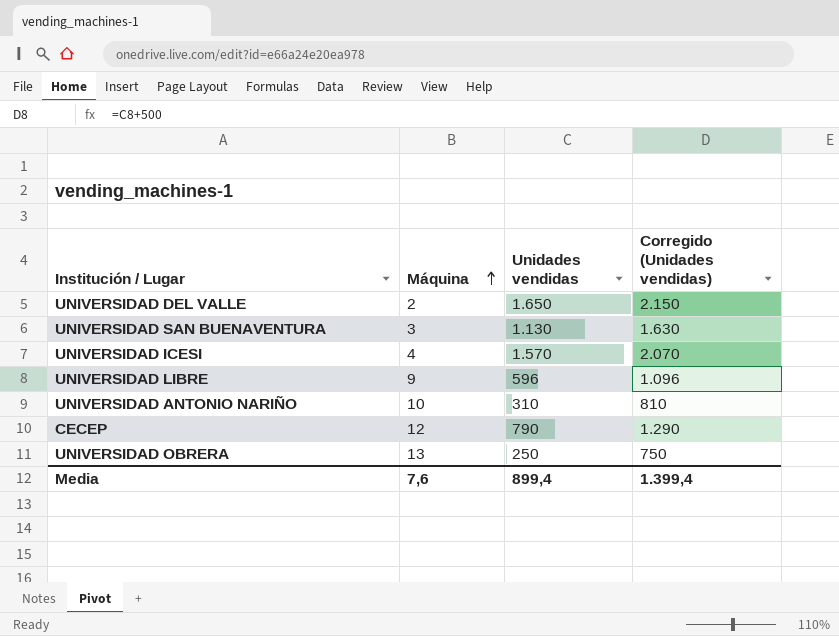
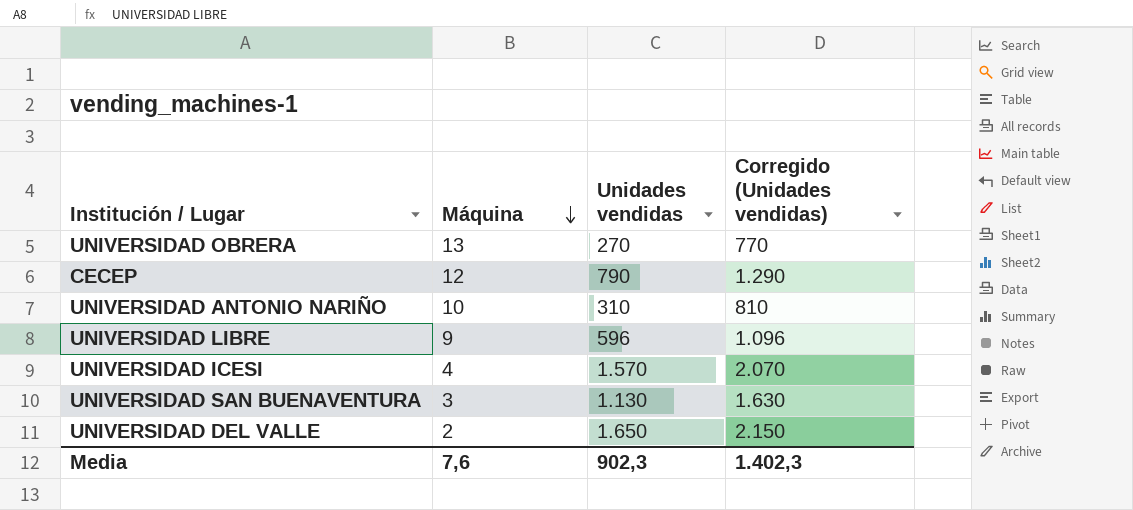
row order: Máquina ascending -> Máquina descending
UNIVERSIDAD OBRERA | Unidades vendidas: 250 -> 270
UNIVERSIDAD OBRERA | Corregido (Unidades vendidas): 750 -> 770
Media | Unidades vendidas: 899,4 -> 902,3
Media | Corregido (Unidades vendidas): 1.399,4 -> 1.402,3

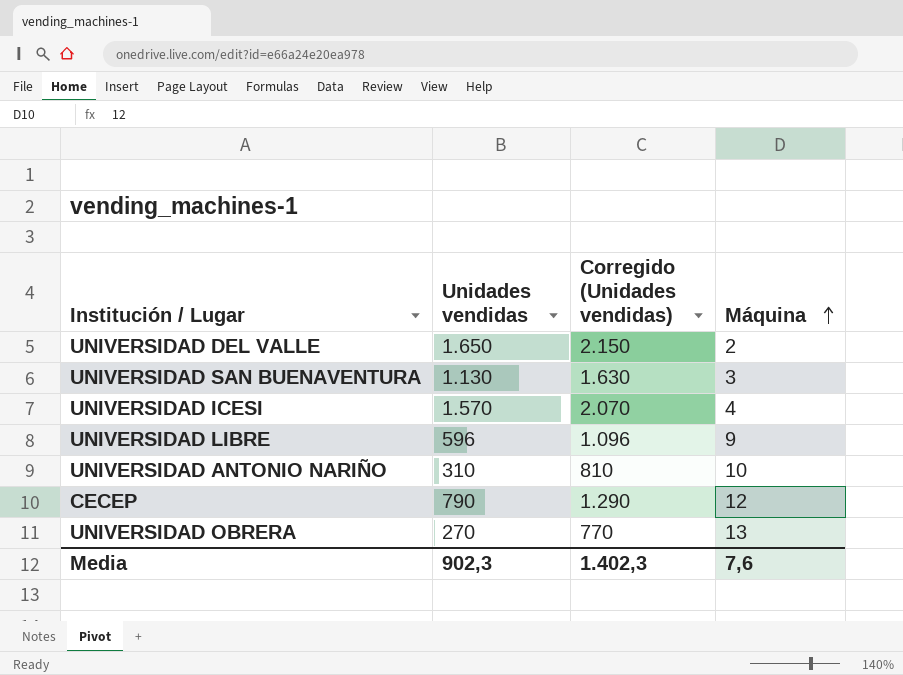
row order: Máquina descending -> Máquina ascending
column Máquina | position: 2 -> 4

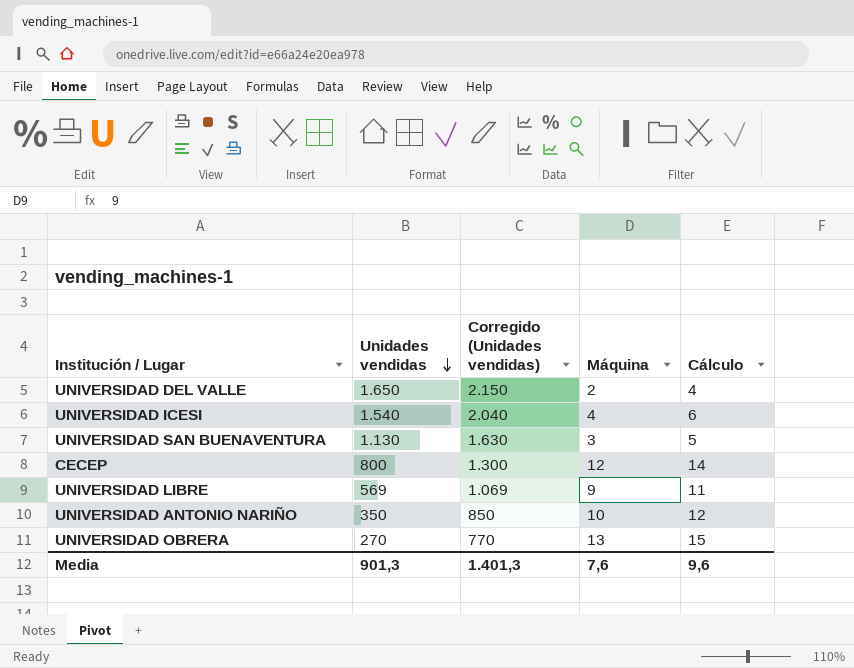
row order: Máquina ascending -> Unidades vendidas descending
column Cálculo | formula: none -> [Máquina] + 2
UNIVERSIDAD ICESI | Unidades vendidas: 1.570 -> 1.540
UNIVERSIDAD ICESI | Corregido (Unidades vendidas): 2.070 -> 2.040
CECEP | Unidades vendidas: 790 -> 800
CECEP | Corregido (Unidades vendidas): 1.290 -> 1.300
UNIVERSIDAD LIBRE | Unidades vendidas: 596 -> 569
UNIVERSIDAD LIBRE | Corregido (Unidades vendidas): 1.096 -> 1.069
UNIVERSIDAD ANTONIO NARIÑO | Unidades vendidas: 310 -> 350
UNIVERSIDAD ANTONIO NARIÑO | Corregido (Unidades vendidas): 810 -> 850
Media | Unidades vendidas: 902,3 -> 901,3
Media | Corregido (Unidades vendidas): 1.402,3 -> 1.401,3

